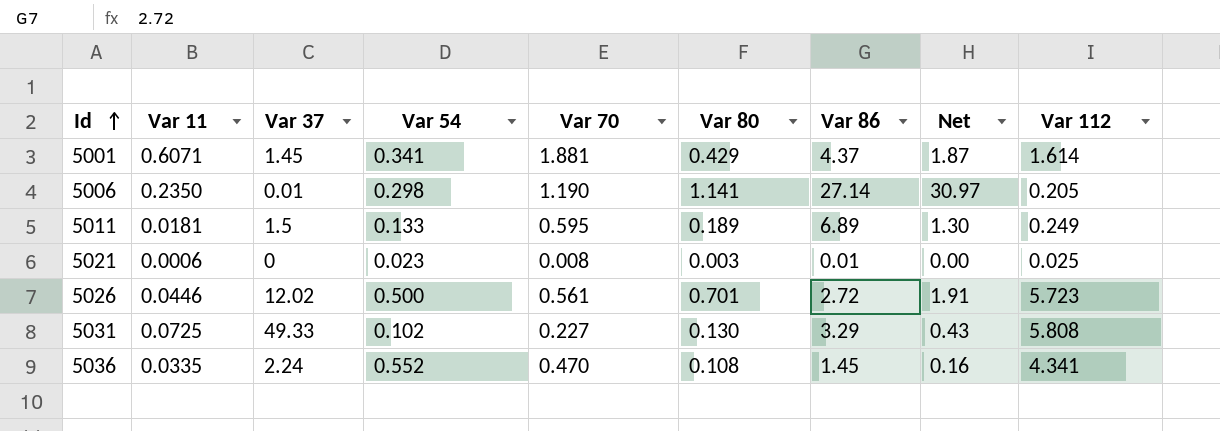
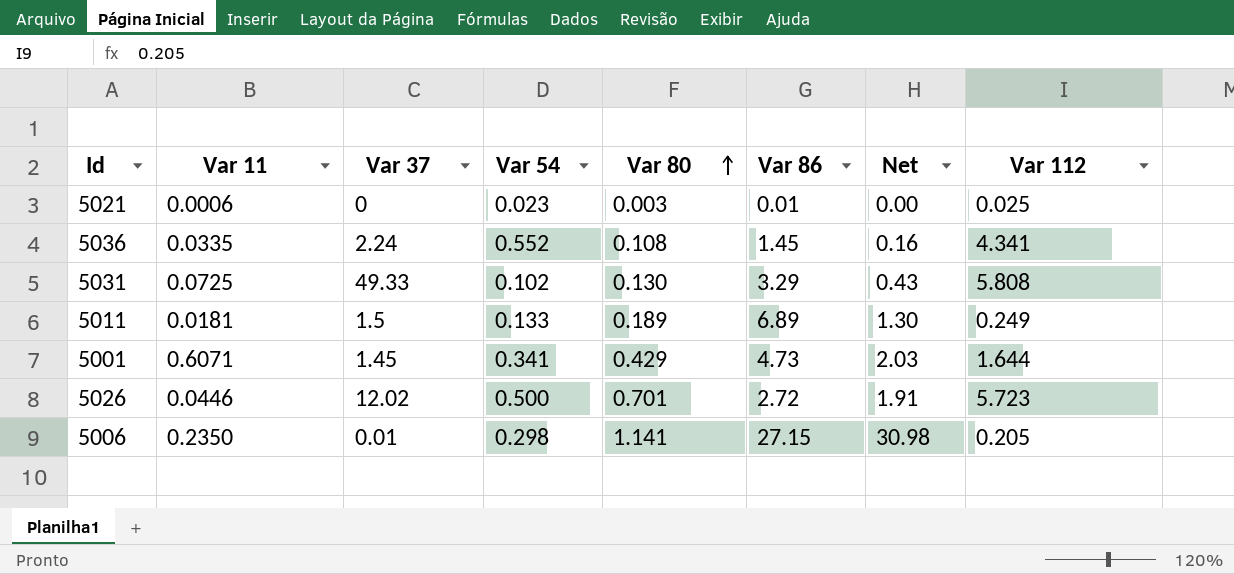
row order: Id ascending -> Var 80 ascending
column Var 70 | position: 5 -> none
5001 | Var 86: 4.37 -> 4.73
5001 | Net: 1.87 -> 2.03
5001 | Var 112: 1.614 -> 1.644
5006 | Var 86: 27.14 -> 27.15
5006 | Net: 30.97 -> 30.98

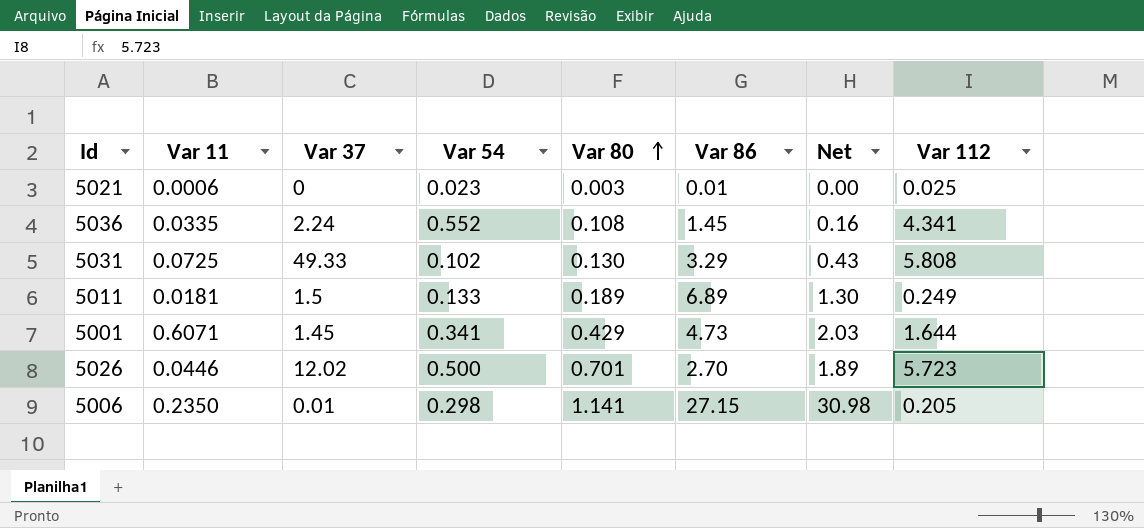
5026 | Var 86: 2.72 -> 2.70
5026 | Net: 1.91 -> 1.89

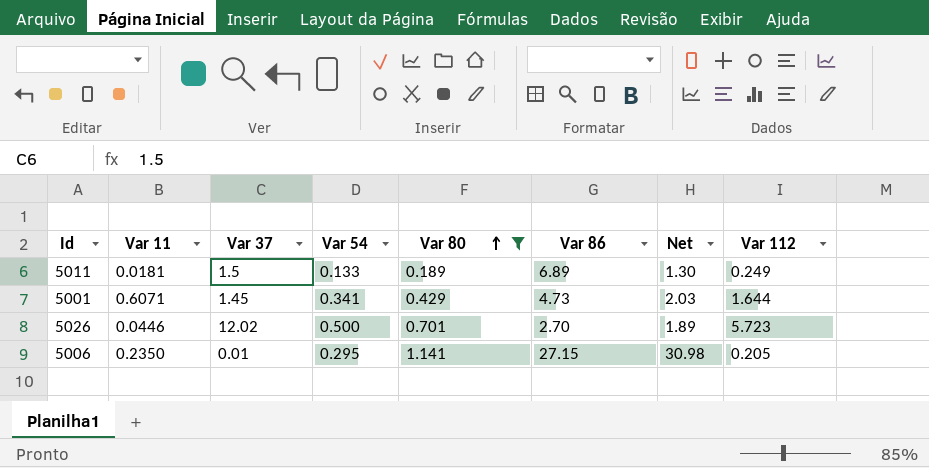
filter: none -> Var 80 >= 0.189
5006 | Var 54: 0.298 -> 0.295

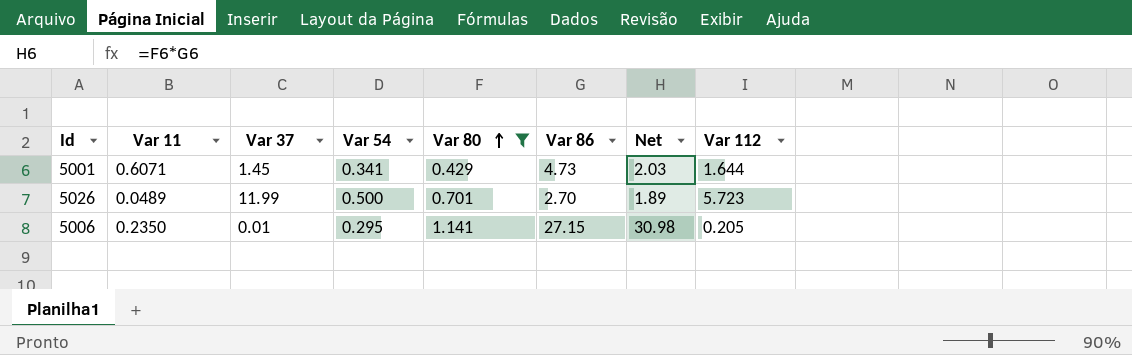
row 5011: 0.0181 | 1.5 | 0.133 | 0.189 | 6.89 | 1.30 | 0.249 -> none
5026 | Var 11: 0.0446 -> 0.0489
5026 | Var 37: 12.02 -> 11.99

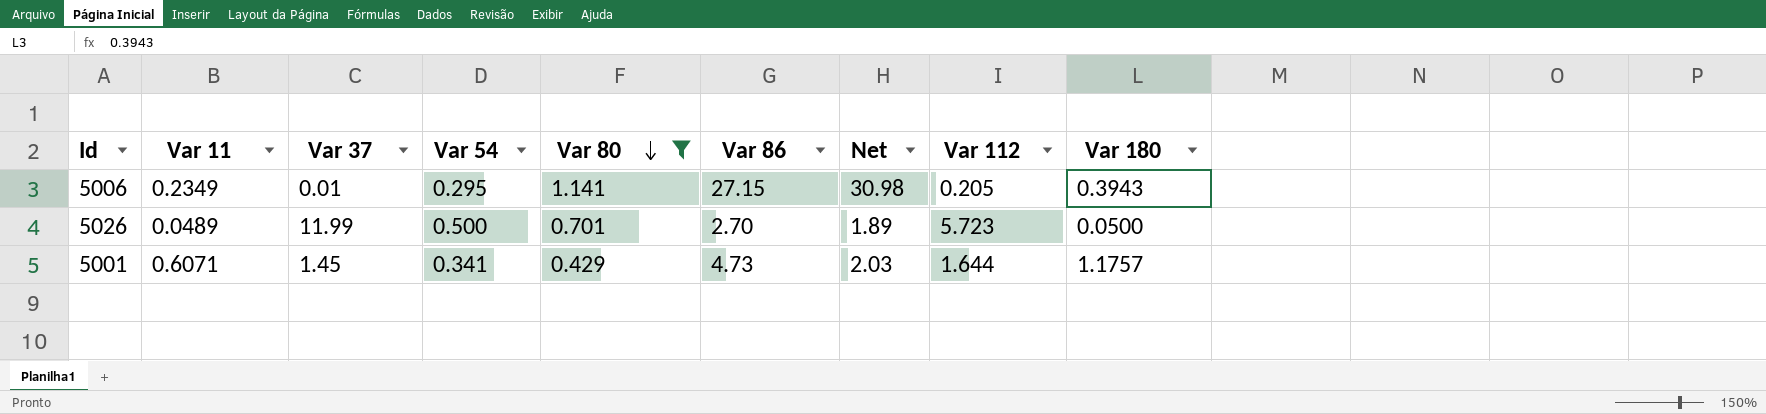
row order: Var 80 ascending -> Var 80 descending
column Var 180 | position: none -> 9
5006 | Var 11: 0.2350 -> 0.2349

